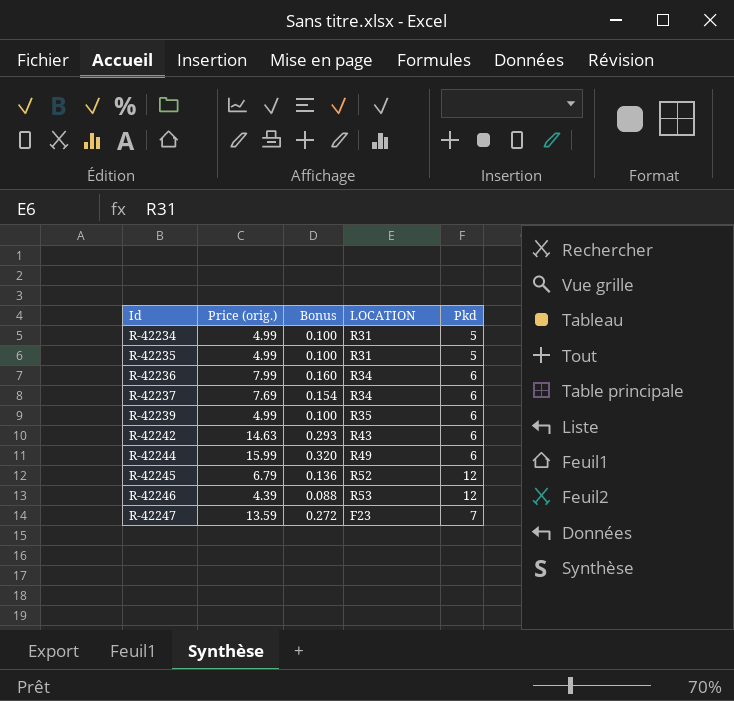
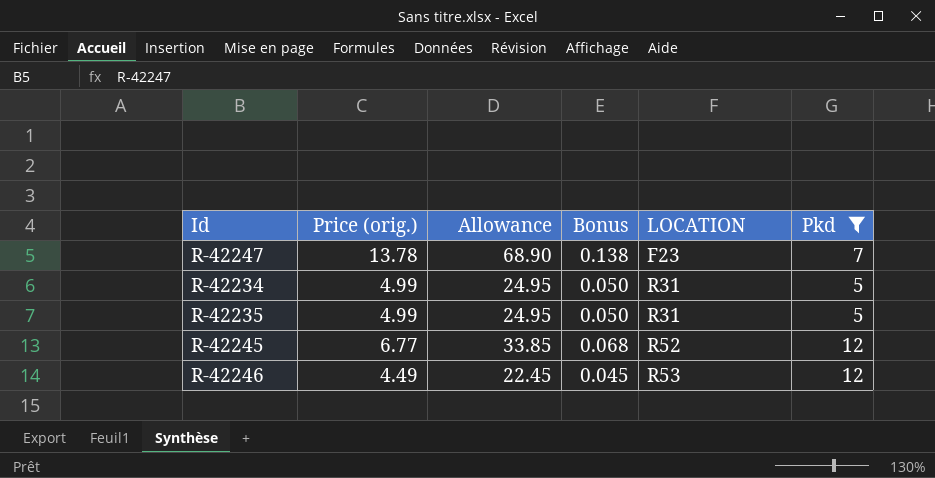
filter: none -> Pkd != 6
row order: Id ascending -> LOCATION ascending
column Allowance | formula: none -> [Price (orig.)] * 5
column Bonus | formula: [Price (orig.)] * 0.02 -> [Price (orig.)] * 0.01
R-42247 | Price (orig.): 13.59 -> 13.78
R-42245 | Price (orig.): 6.79 -> 6.77
R-42246 | Price (orig.): 4.39 -> 4.49

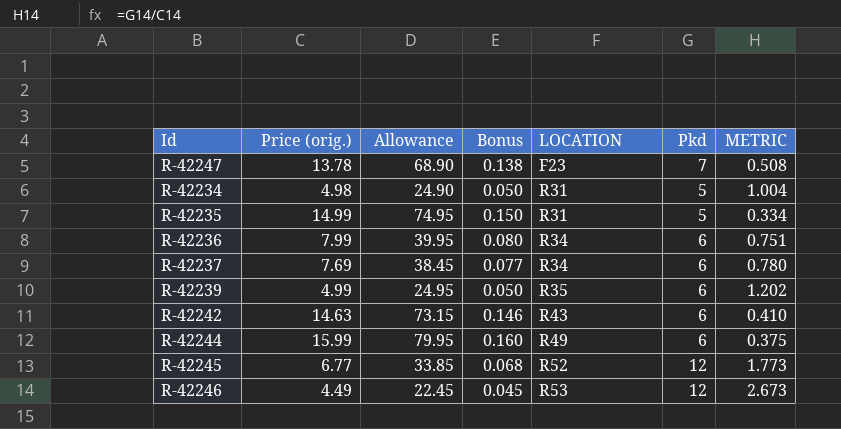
filter: Pkd != 6 -> none
column METRIC | formula: none -> [Pkd] / [Price (orig.)]
R-42234 | Price (orig.): 4.99 -> 4.98
R-42234 | Allowance: 24.95 -> 24.90
R-42235 | Price (orig.): 4.99 -> 14.99
R-42235 | Allowance: 24.95 -> 74.95
R-42235 | Bonus: 0.050 -> 0.150

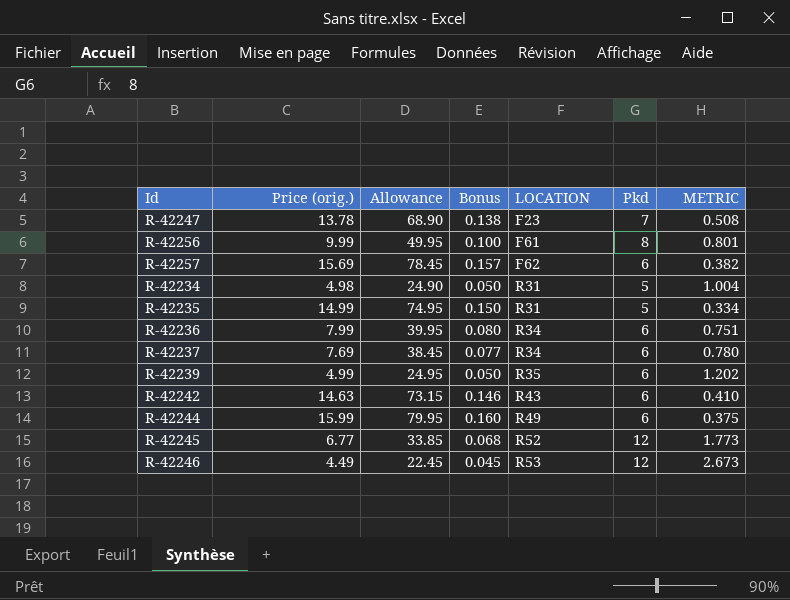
row R-42256: none -> 9.99 | 49.95 | 0.100 | F61 | 8 | 0.801
row R-42257: none -> 15.69 | 78.45 | 0.157 | F62 | 6 | 0.382

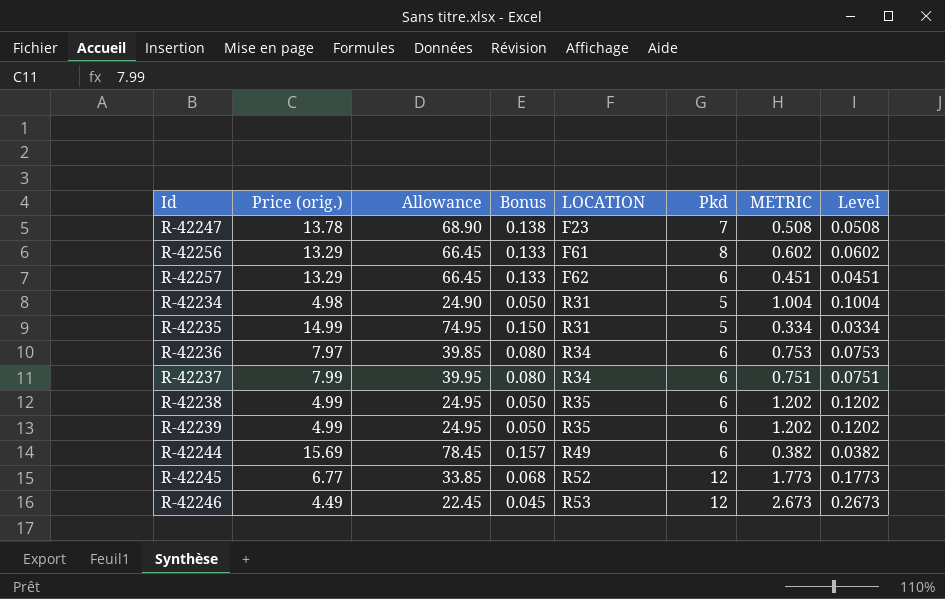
column Level | formula: none -> [METRIC] * 0.1
row R-42242: 14.63 | 73.15 | 0.146 | R43 | 6 | 0.410 -> none
R-42256 | Price (orig.): 9.99 -> 13.29
R-42256 | Allowance: 49.95 -> 66.45
R-42256 | Bonus: 0.100 -> 0.133
R-42256 | METRIC: 0.801 -> 0.602
R-42257 | Price (orig.): 15.69 -> 13.29
R-42257 | Allowance: 78.45 -> 66.45
R-42257 | Bonus: 0.157 -> 0.133
R-42257 | METRIC: 0.382 -> 0.451
R-42236 | Price (orig.): 7.99 -> 7.97
R-42236 | Allowance: 39.95 -> 39.85
R-42236 | METRIC: 0.751 -> 0.753
R-42237 | Price (orig.): 7.69 -> 7.99
R-42237 | Allowance: 38.45 -> 39.95
R-42237 | Bonus: 0.077 -> 0.080
R-42237 | METRIC: 0.780 -> 0.751
row R-42238: none -> 4.99 | 24.95 | 0.050 | R35 | 6 | 1.202 | 0.1202
R-42244 | Price (orig.): 15.99 -> 15.69
R-42244 | Allowance: 79.95 -> 78.45
R-42244 | Bonus: 0.160 -> 0.157
R-42244 | METRIC: 0.375 -> 0.382

